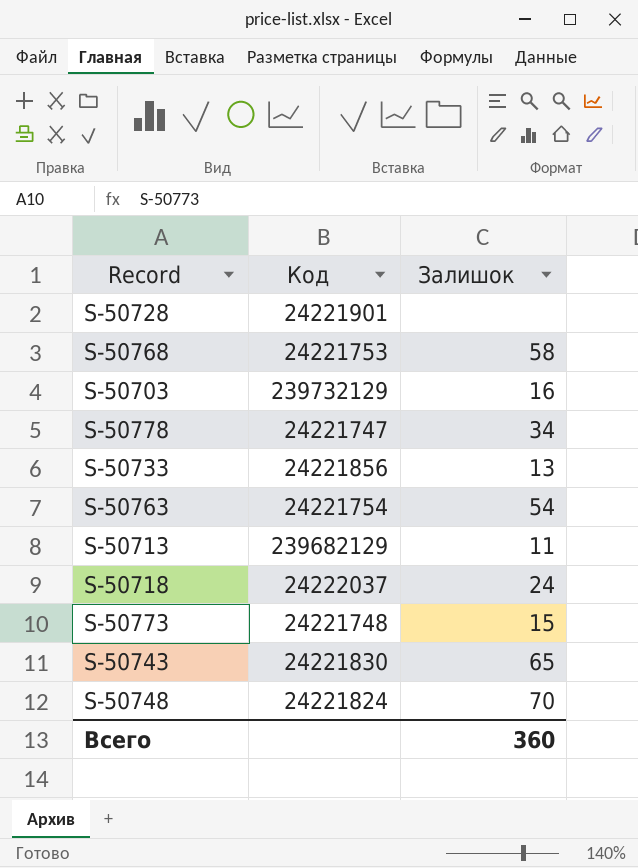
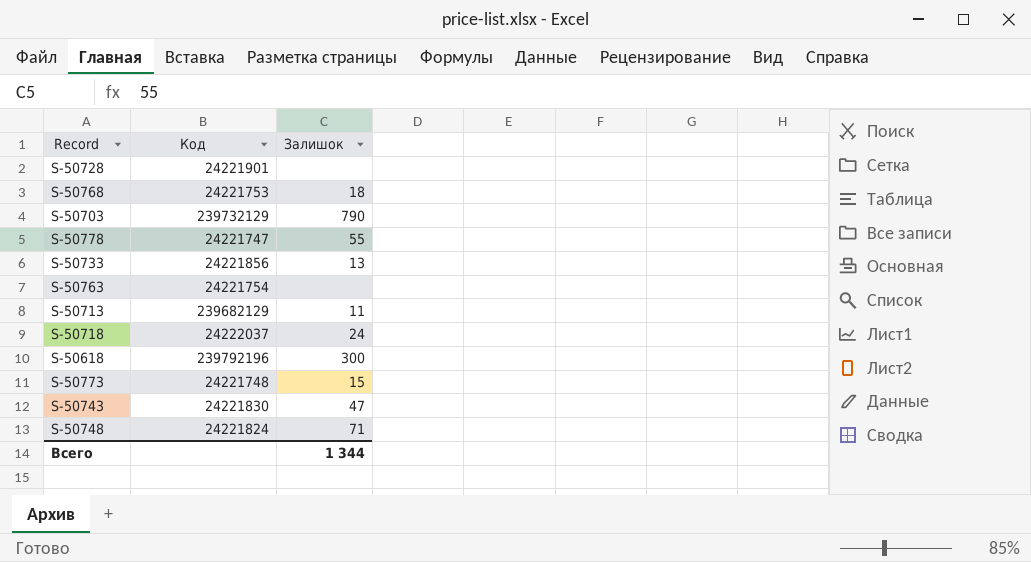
S-50768 | Залишок: 58 -> 18
S-50703 | Залишок: 16 -> 790
S-50778 | Залишок: 34 -> 55
S-50763 | Залишок: 54 -> none
row S-50618: none -> 239792196 | 300
S-50743 | Залишок: 65 -> 47
S-50748 | Залишок: 70 -> 71
Всего | Залишок: 360 -> 1 344

